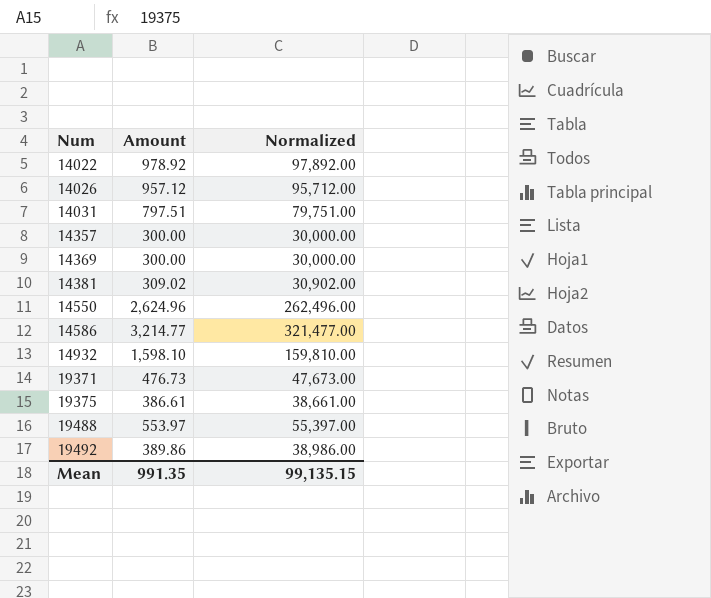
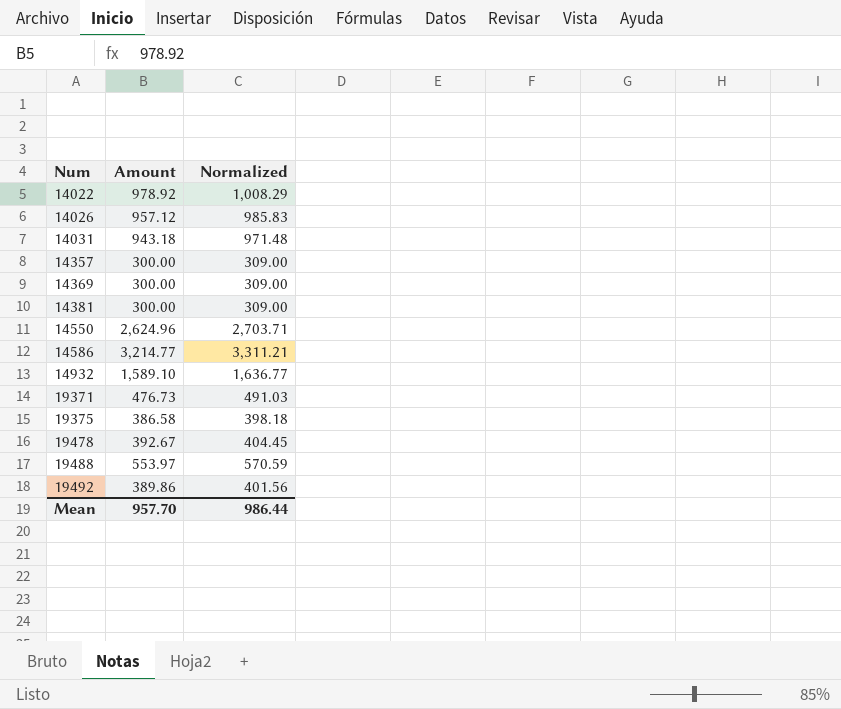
column Normalized | formula: [Amount] * 100 -> [Amount] * 1.03
14031 | Amount: 797.51 -> 943.18
14381 | Amount: 309.02 -> 300.00
14932 | Amount: 1,598.10 -> 1,589.10
19375 | Amount: 386.61 -> 386.58
row 19478: none -> 392.67 | 404.45
Mean | Amount: 991.35 -> 957.70
Mean | Normalized: 99,135.15 -> 986.44

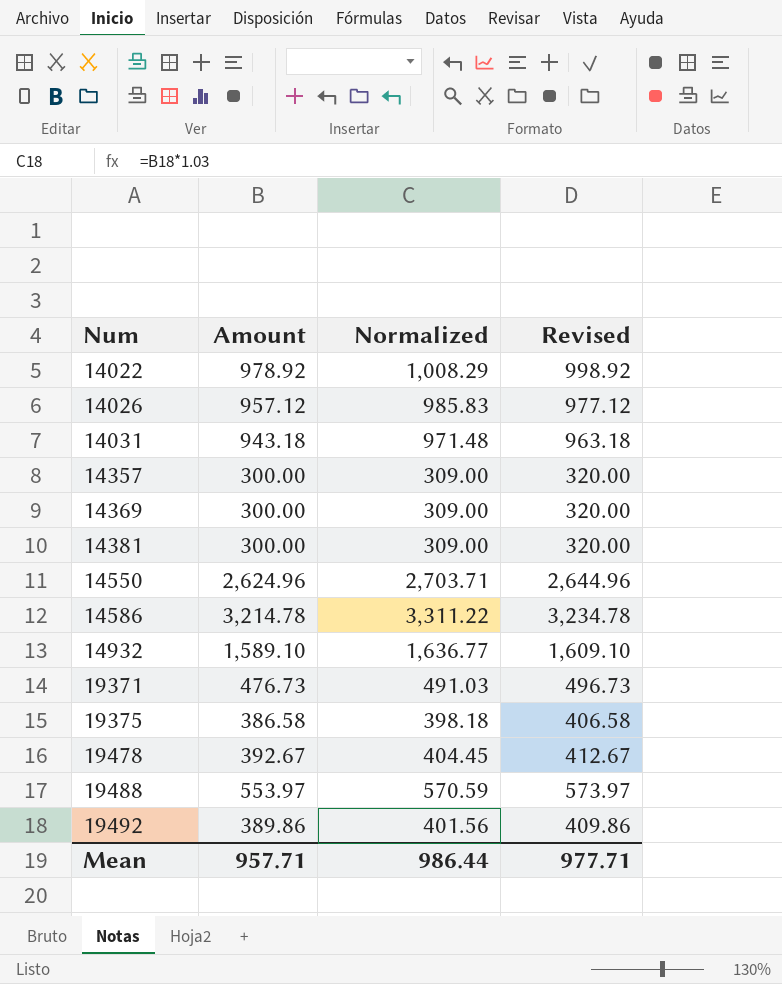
column Revised | formula: none -> [Amount] + 20
14586 | Amount: 3,214.77 -> 3,214.78
14586 | Normalized: 3,311.21 -> 3,311.22
Mean | Amount: 957.70 -> 957.71

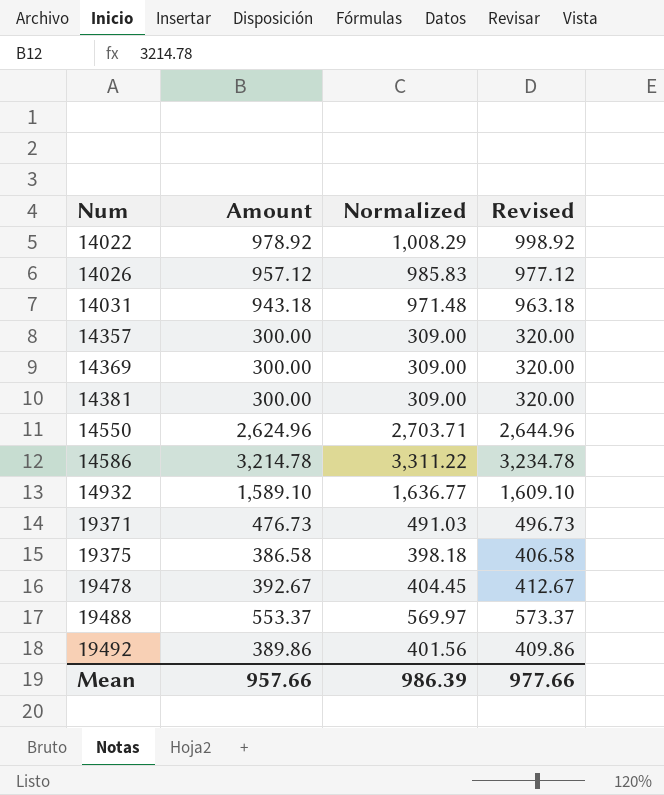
19488 | Amount: 553.97 -> 553.37
19488 | Normalized: 570.59 -> 569.97
19488 | Revised: 573.97 -> 573.37
Mean | Amount: 957.71 -> 957.66
Mean | Normalized: 986.44 -> 986.39
Mean | Revised: 977.71 -> 977.66

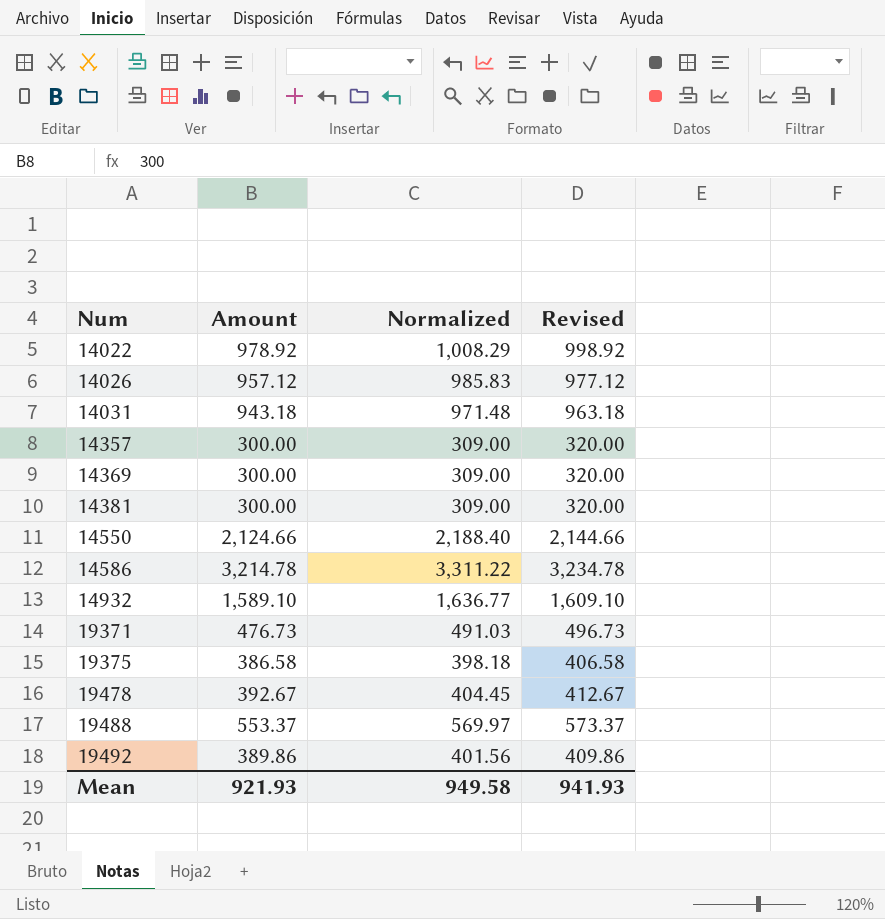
14550 | Amount: 2,624.96 -> 2,124.66
14550 | Normalized: 2,703.71 -> 2,188.40
14550 | Revised: 2,644.96 -> 2,144.66
Mean | Amount: 957.66 -> 921.93
Mean | Normalized: 986.39 -> 949.58
Mean | Revised: 977.66 -> 941.93

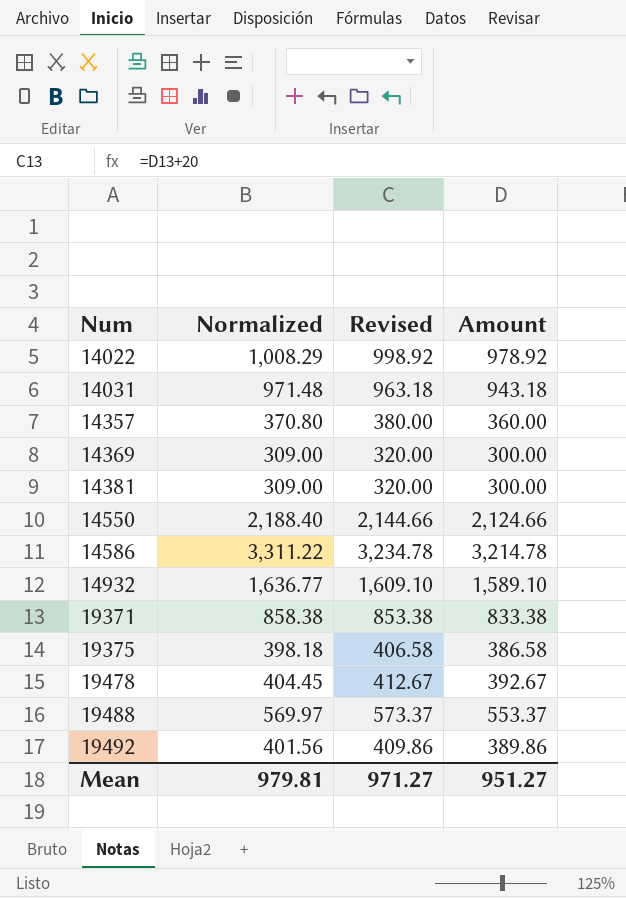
column Amount | position: 2 -> 4
row 14026: 957.12 | 985.83 | 977.12 -> none
14357 | Normalized: 309.00 -> 370.80
14357 | Revised: 320.00 -> 380.00
14357 | Amount: 300.00 -> 360.00
19371 | Normalized: 491.03 -> 858.38
19371 | Revised: 496.73 -> 853.38
19371 | Amount: 476.73 -> 833.38
Mean | Normalized: 949.58 -> 979.81
Mean | Revised: 941.93 -> 971.27
Mean | Amount: 921.93 -> 951.27

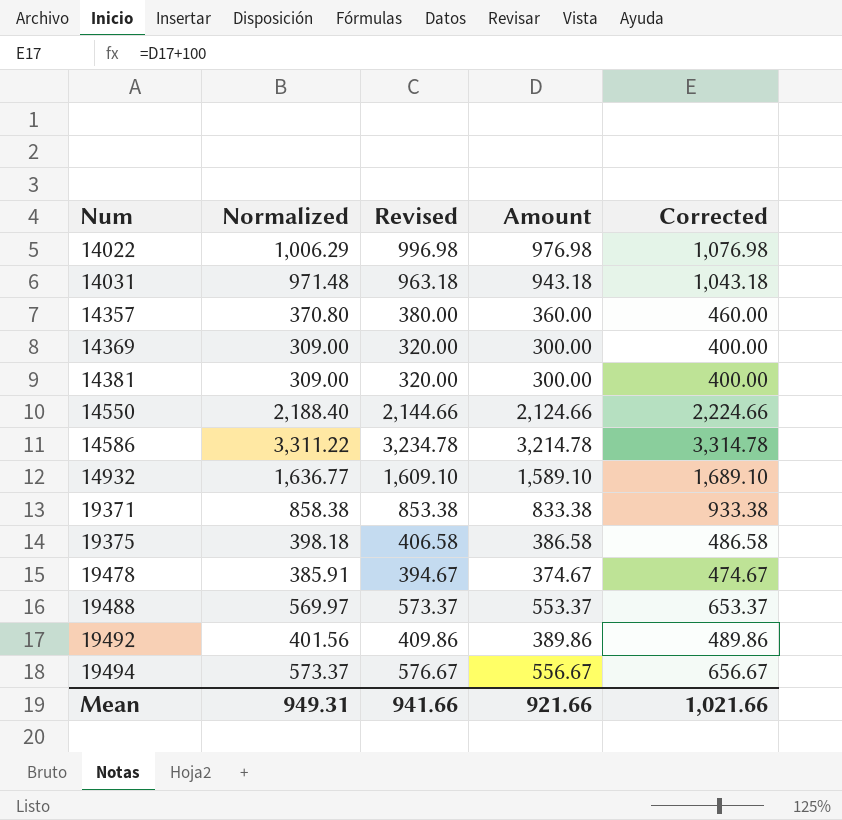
column Corrected | formula: none -> [Amount] + 100
14022 | Normalized: 1,008.29 -> 1,006.29
14022 | Revised: 998.92 -> 996.98
14022 | Amount: 978.92 -> 976.98
19478 | Normalized: 404.45 -> 385.91
19478 | Revised: 412.67 -> 394.67
19478 | Amount: 392.67 -> 374.67
row 19494: none -> 573.37 | 576.67 | 556.67 | 656.67
Mean | Normalized: 979.81 -> 949.31
Mean | Revised: 971.27 -> 941.66
Mean | Amount: 951.27 -> 921.66

